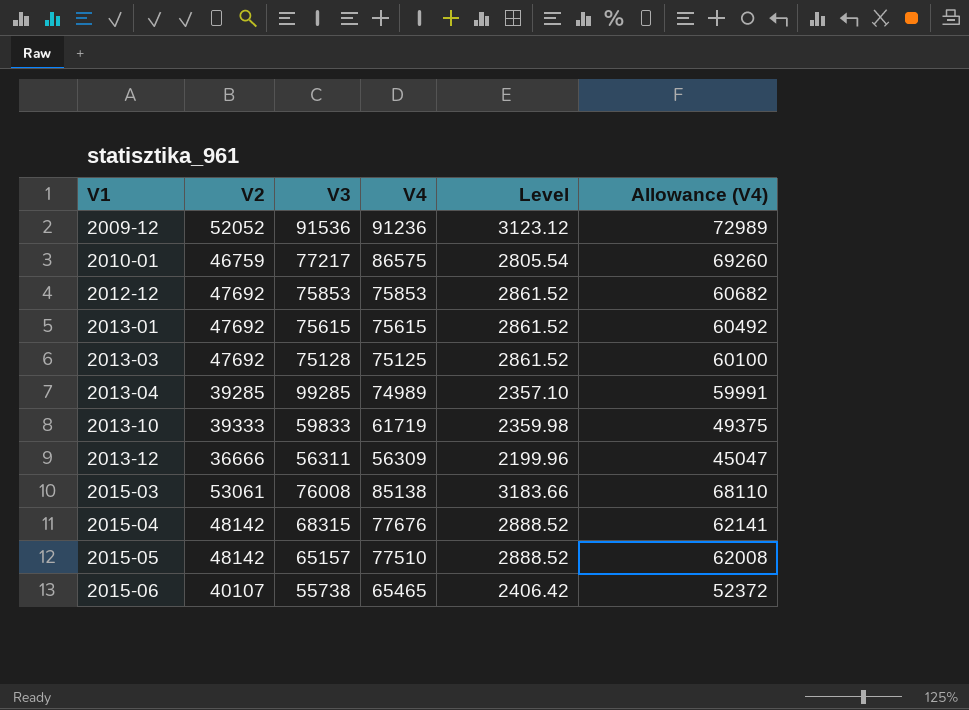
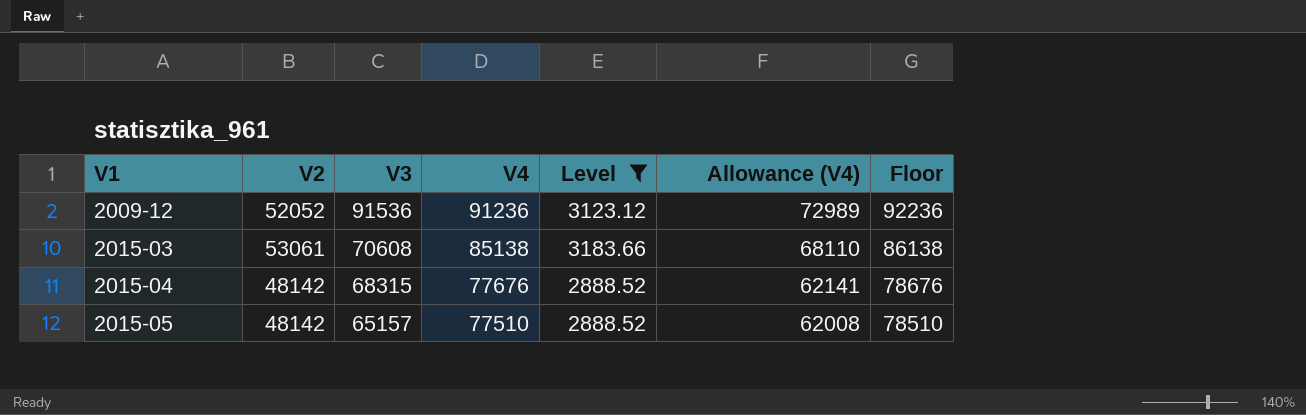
filter: none -> Level >= 2888.52
column Floor | formula: none -> [V4] + 1000
2015-03 | V3: 76008 -> 70608

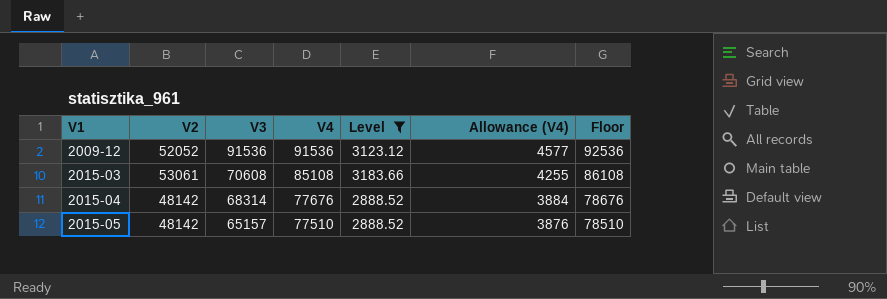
column Allowance (V4) | formula: [V4] * 0.8 -> [V4] * 0.05
2009-12 | V4: 91236 -> 91536
2009-12 | Floor: 92236 -> 92536
2015-03 | V4: 85138 -> 85108
2015-03 | Floor: 86138 -> 86108
2015-04 | V3: 68315 -> 68314

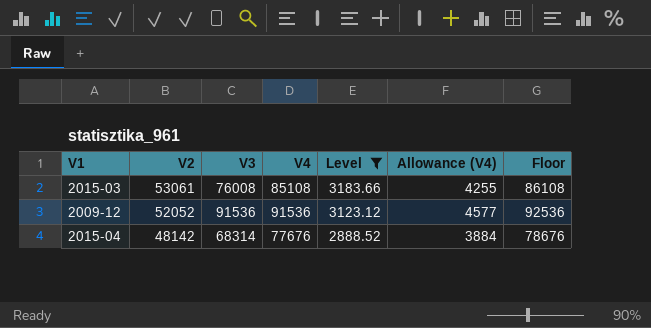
row order: V1 ascending -> V2 descending
row 2015-05: 48142 | 65157 | 77510 | 2888.52 | 3876 | 78510 -> none
2015-03 | V3: 70608 -> 76008

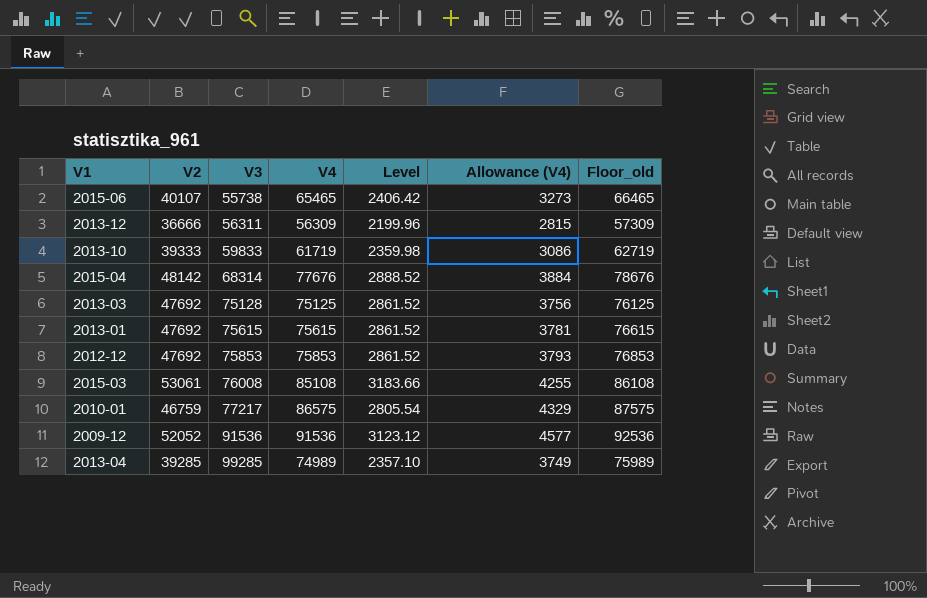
filter: Level >= 2888.52 -> none
row order: V2 descending -> V3 ascending
column name: Floor -> Floor_old

